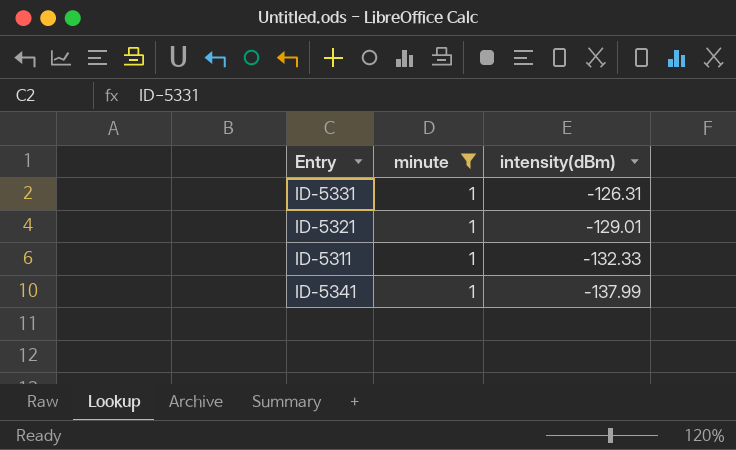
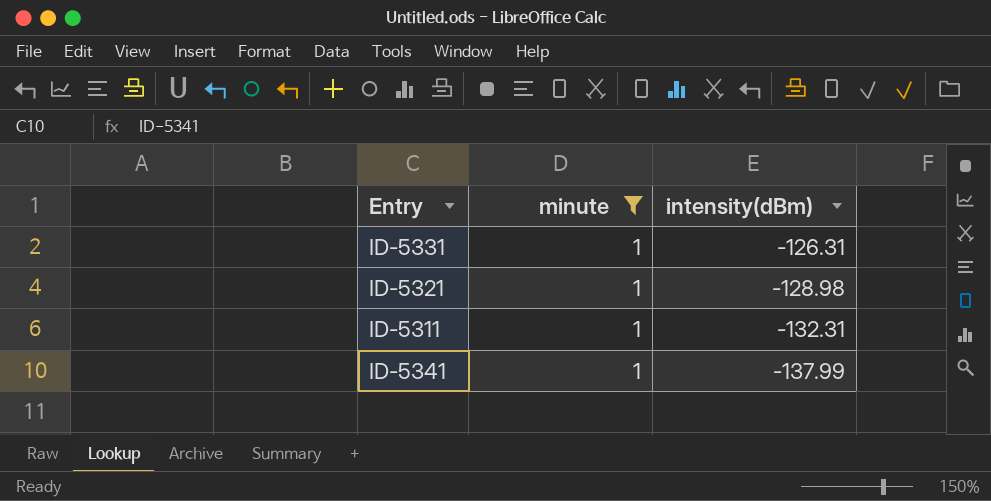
ID-5321 | intensity(dBm): -129.01 -> -128.98
ID-5311 | intensity(dBm): -132.33 -> -132.31

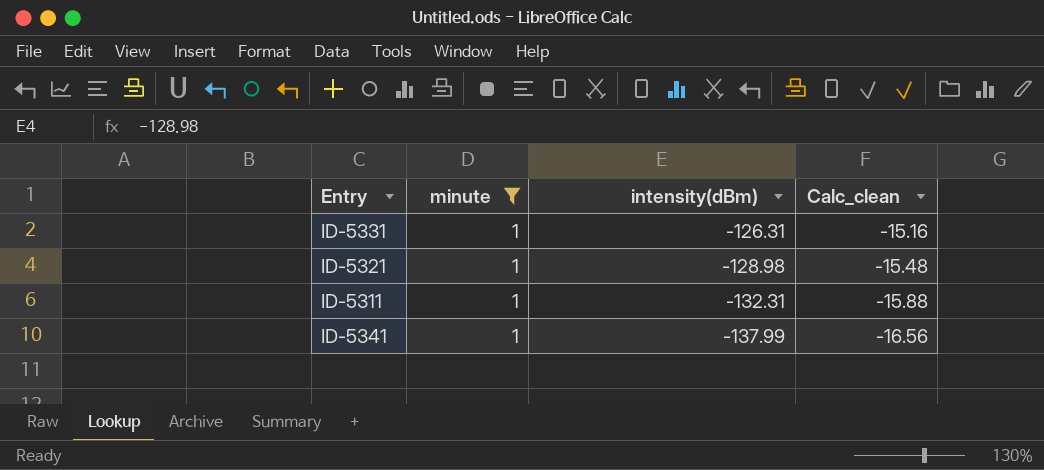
column Calc_clean | formula: none -> [intensity(dBm)] * 0.12

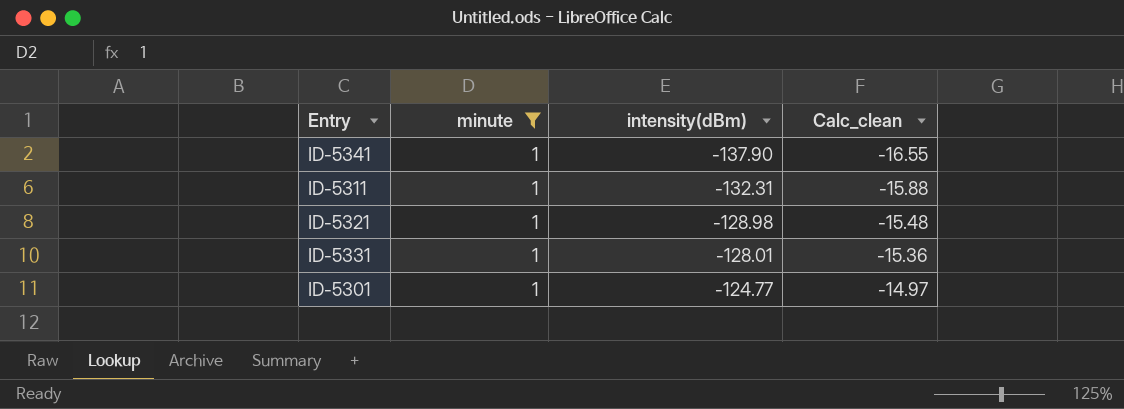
row order: intensity(dBm) descending -> intensity(dBm) ascending
ID-5341 | intensity(dBm): -137.99 -> -137.90
ID-5341 | Calc_clean: -16.56 -> -16.55
ID-5331 | intensity(dBm): -126.31 -> -128.01
ID-5331 | Calc_clean: -15.16 -> -15.36
row ID-5301: none -> 1 | -124.77 | -14.97

